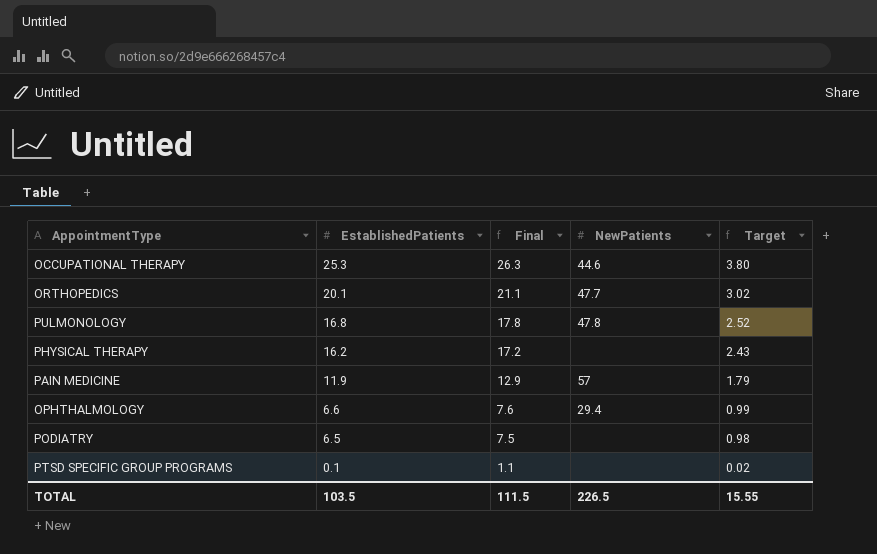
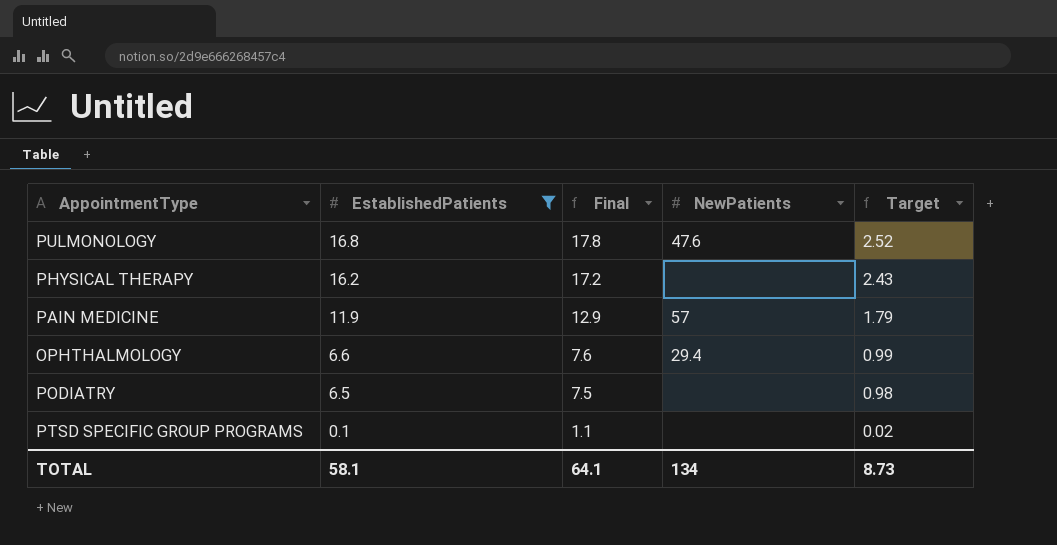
filter: none -> EstablishedPatients <= 16.8
PULMONOLOGY | NewPatients: 47.8 -> 47.6
TOTAL | EstablishedPatients: 103.5 -> 58.1
TOTAL | Final: 111.5 -> 64.1
TOTAL | NewPatients: 226.5 -> 134
TOTAL | Target: 15.55 -> 8.73

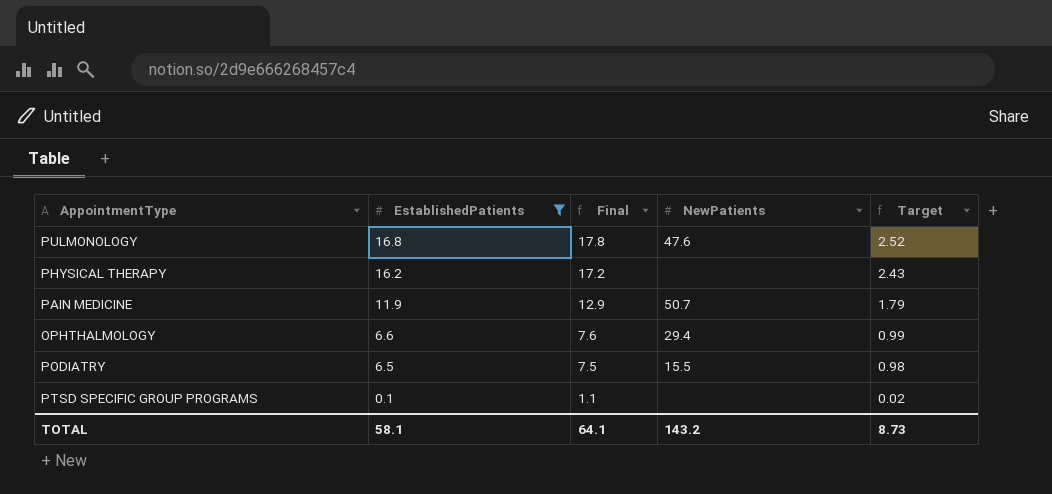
PAIN MEDICINE | NewPatients: 57 -> 50.7
PODIATRY | NewPatients: none -> 15.5
TOTAL | NewPatients: 134 -> 143.2

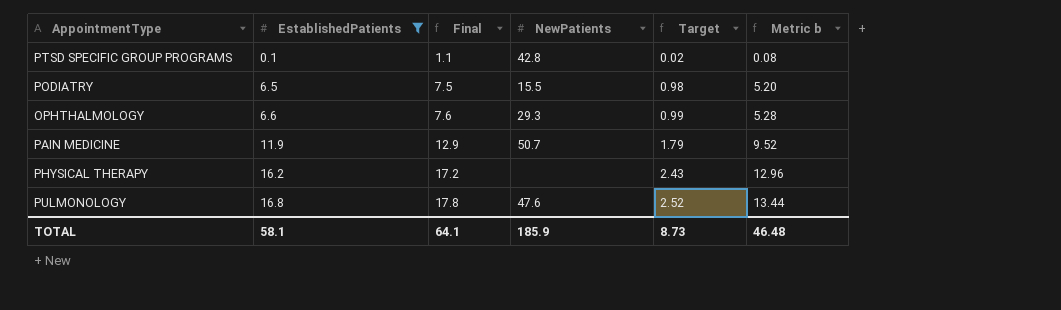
row order: EstablishedPatients descending -> EstablishedPatients ascending
column Metric b | formula: none -> [EstablishedPatients] * 0.8
PTSD SPECIFIC GROUP PROGRAMS | NewPatients: none -> 42.8
OPHTHALMOLOGY | NewPatients: 29.4 -> 29.3
TOTAL | NewPatients: 143.2 -> 185.9

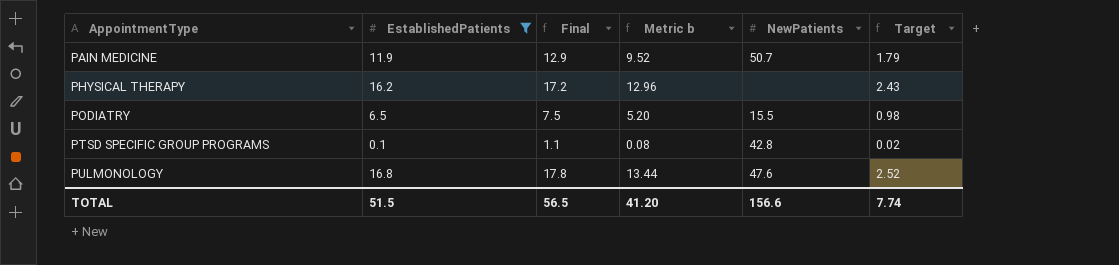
row order: EstablishedPatients ascending -> AppointmentType ascending
column Metric b | position: 6 -> 4
row OPHTHALMOLOGY: 6.6 | 7.6 | 29.3 | 0.99 | 5.28 -> none
TOTAL | EstablishedPatients: 58.1 -> 51.5
TOTAL | Final: 64.1 -> 56.5
TOTAL | Metric b: 46.48 -> 41.20
TOTAL | NewPatients: 185.9 -> 156.6
TOTAL | Target: 8.73 -> 7.74

